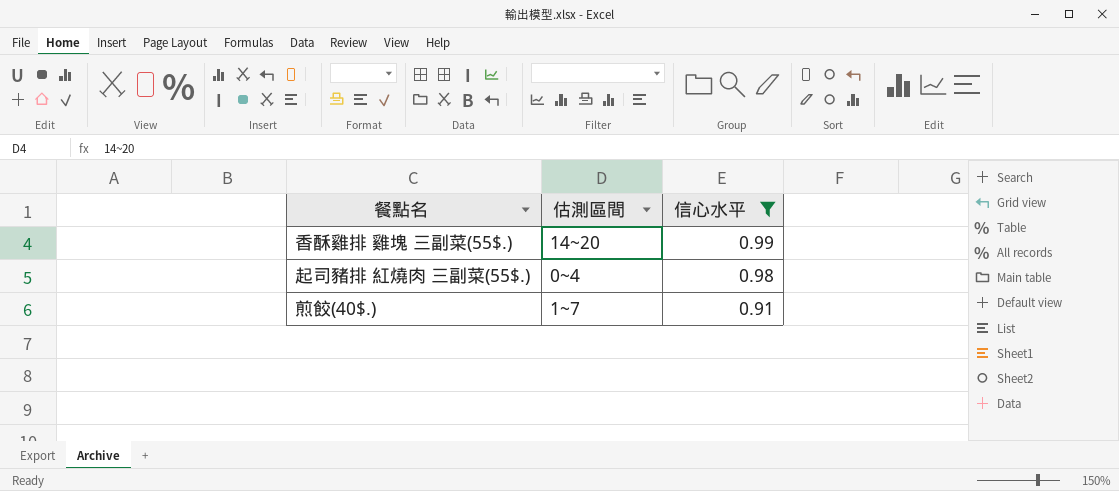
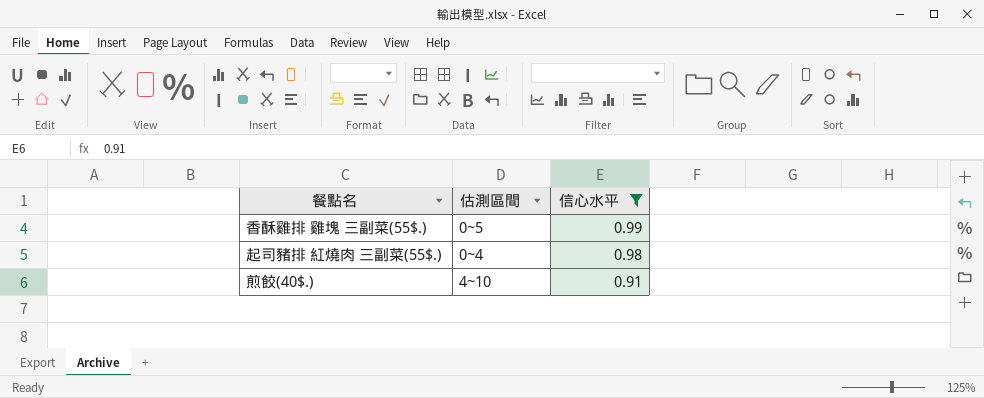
香酥雞排 雞塊 三副菜(55$.) | 估測區間: 14~20 -> 0~5
煎餃(40$.) | 估測區間: 1~7 -> 4~10

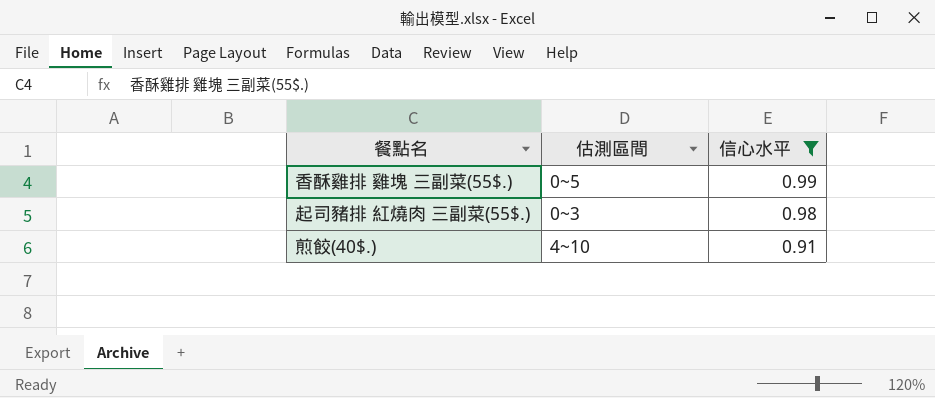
起司豬排 紅燒肉 三副菜(55$.) | 估測區間: 0~4 -> 0~3

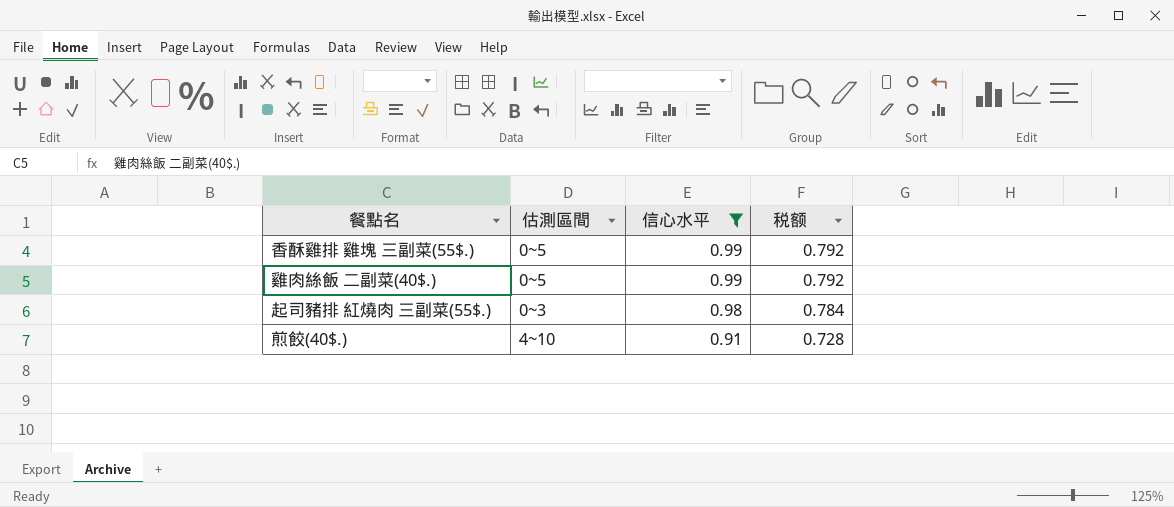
column 税额 | formula: none -> [信心水平] * 0.8
row 雞肉絲飯 二副菜(40$.): none -> 0~5 | 0.99 | 0.792

